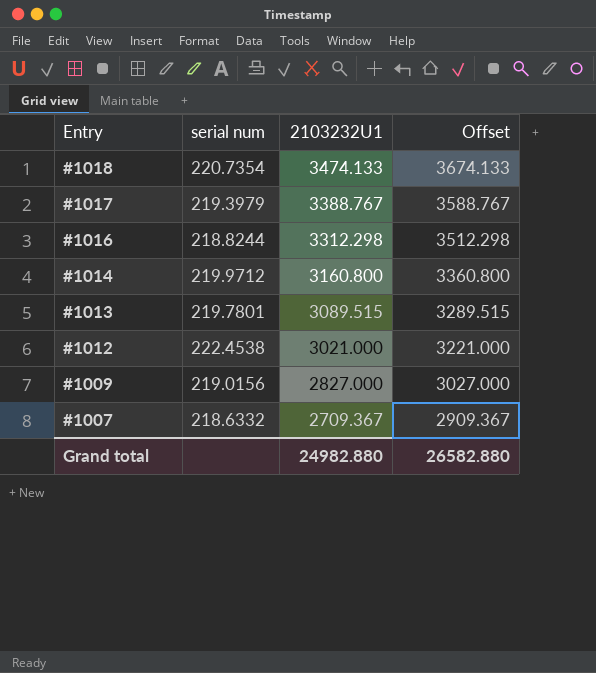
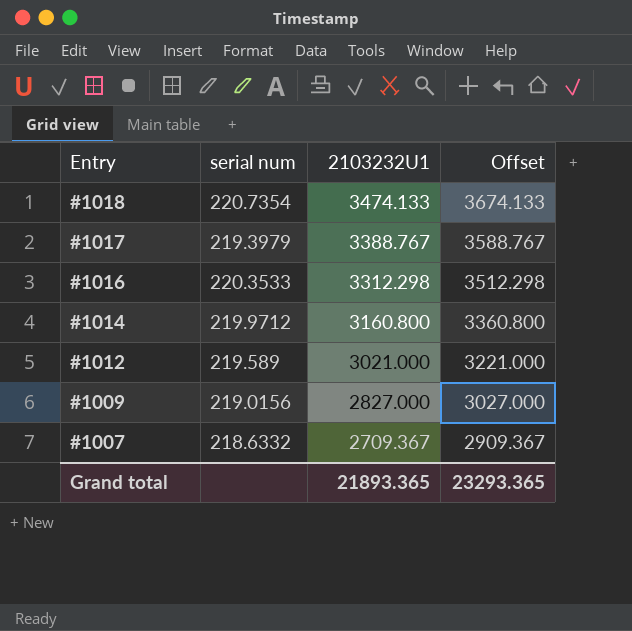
row #1013: 219.7801 | 3089.515 | 3289.515 -> none
#1016 | serial num: 218.8244 -> 220.3533
#1012 | serial num: 222.4538 -> 219.589
Grand total | 2103232U1: 24982.880 -> 21893.365
Grand total | Offset: 26582.880 -> 23293.365

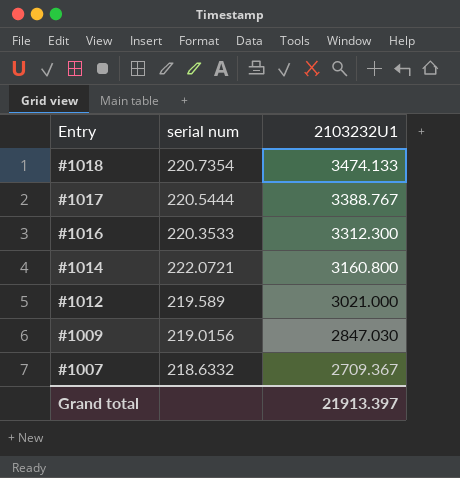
column Offset | formula: [2103232U1] + 200 -> none
#1017 | serial num: 219.3979 -> 220.5444
#1016 | 2103232U1: 3312.298 -> 3312.300
#1014 | serial num: 219.9712 -> 222.0721
#1009 | 2103232U1: 2827.000 -> 2847.030
Grand total | 2103232U1: 21893.365 -> 21913.397

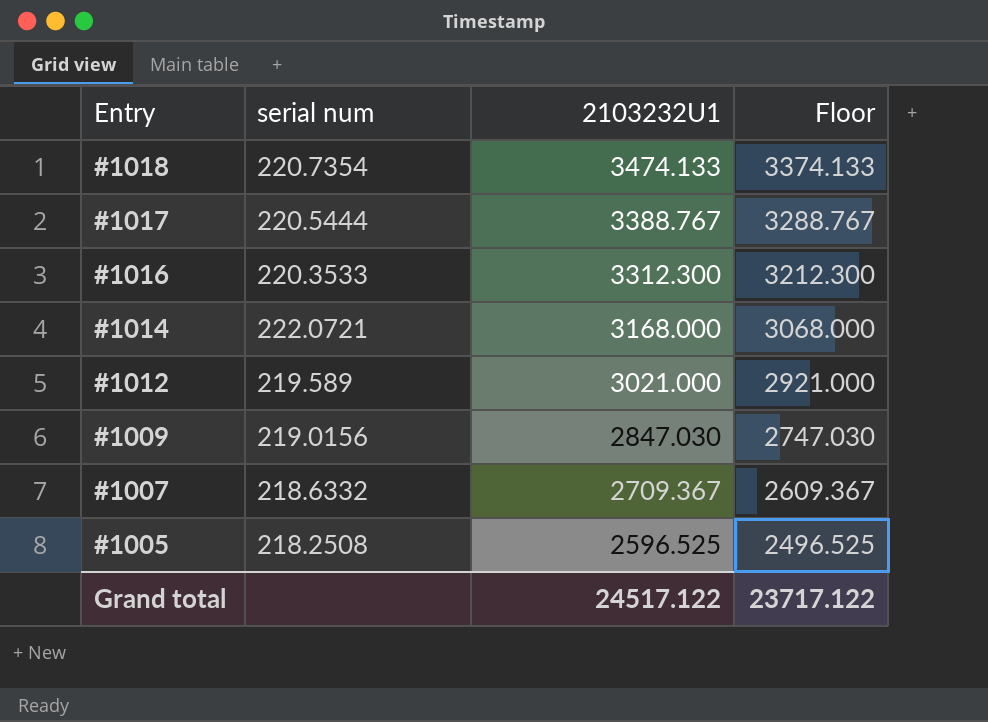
column Floor | formula: none -> [2103232U1] - 100
#1014 | 2103232U1: 3160.800 -> 3168.000
row #1005: none -> 218.2508 | 2596.525 | 2496.525
Grand total | 2103232U1: 21913.397 -> 24517.122

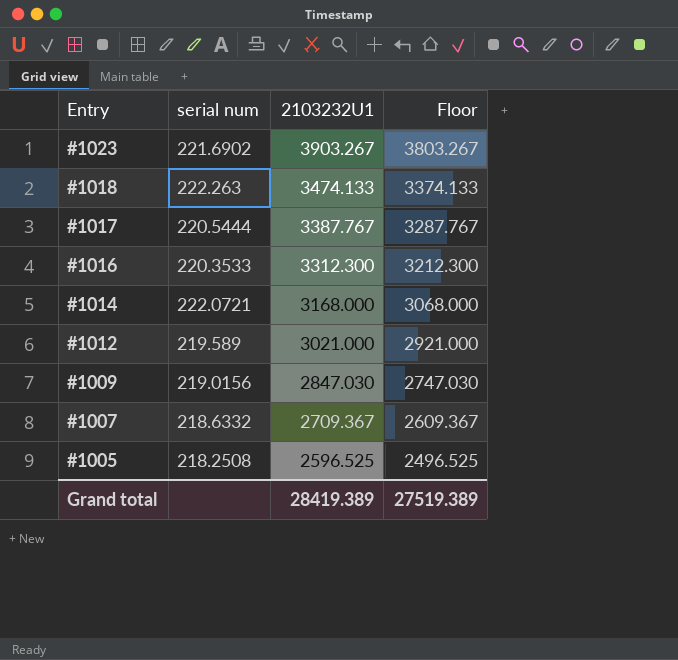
row #1023: none -> 221.6902 | 3903.267 | 3803.267
#1018 | serial num: 220.7354 -> 222.263
#1017 | 2103232U1: 3388.767 -> 3387.767
#1017 | Floor: 3288.767 -> 3287.767
Grand total | 2103232U1: 24517.122 -> 28419.389
Grand total | Floor: 23717.122 -> 27519.389

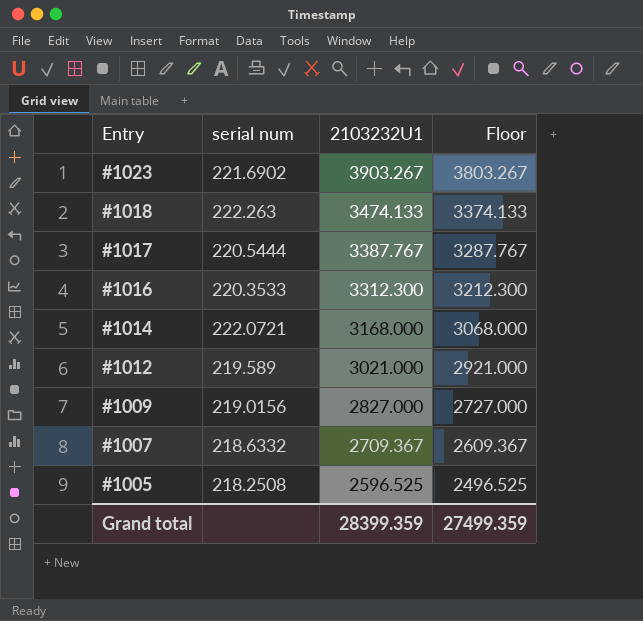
#1009 | 2103232U1: 2847.030 -> 2827.000
#1009 | Floor: 2747.030 -> 2727.000
Grand total | 2103232U1: 28419.389 -> 28399.359
Grand total | Floor: 27519.389 -> 27499.359

